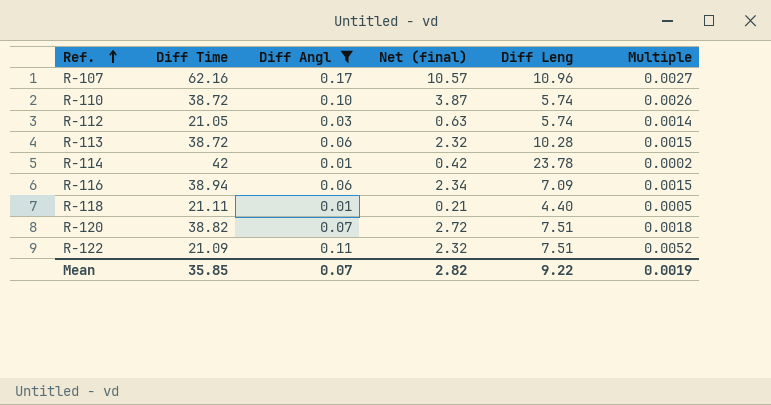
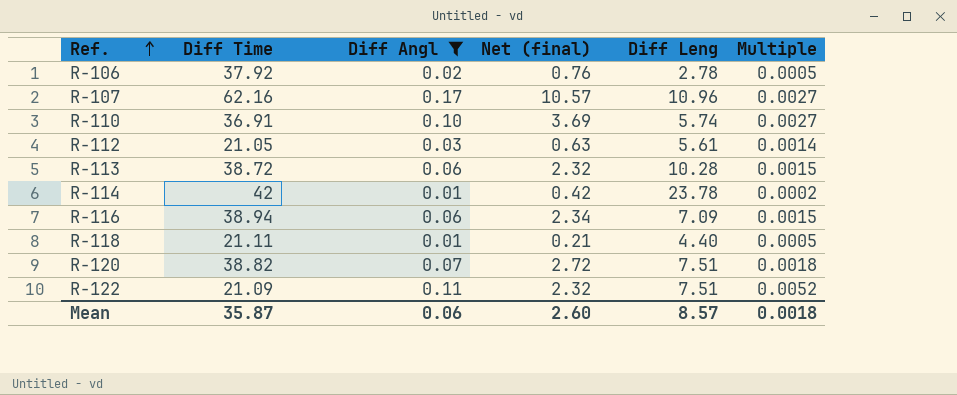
row R-106: none -> 37.92 | 0.02 | 0.76 | 2.78 | 0.0005
R-110 | Diff Time: 38.72 -> 36.91
R-110 | Net (final): 3.87 -> 3.69
R-110 | Multiple: 0.0026 -> 0.0027
R-112 | Diff Leng: 5.74 -> 5.61
Mean | Diff Time: 35.85 -> 35.87
Mean | Diff Angl: 0.07 -> 0.06
Mean | Net (final): 2.82 -> 2.60
Mean | Diff Leng: 9.22 -> 8.57
Mean | Multiple: 0.0019 -> 0.0018

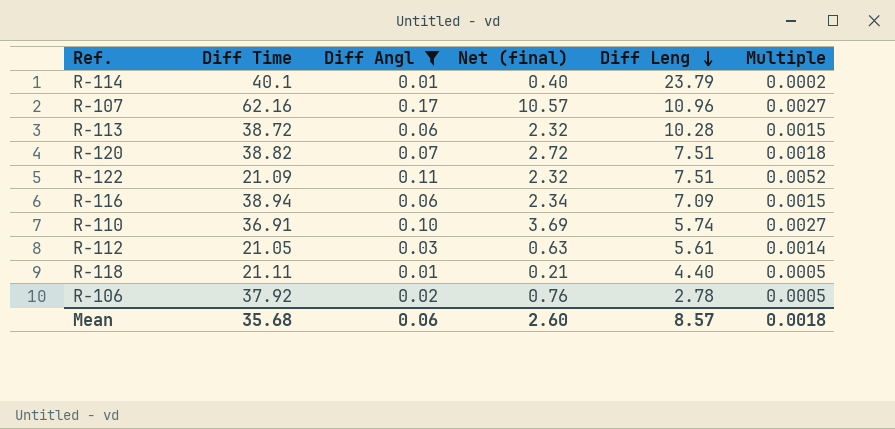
row order: Ref. ascending -> Diff Leng descending
R-114 | Diff Time: 42 -> 40.1
R-114 | Net (final): 0.42 -> 0.40
R-114 | Diff Leng: 23.78 -> 23.79
Mean | Diff Time: 35.87 -> 35.68

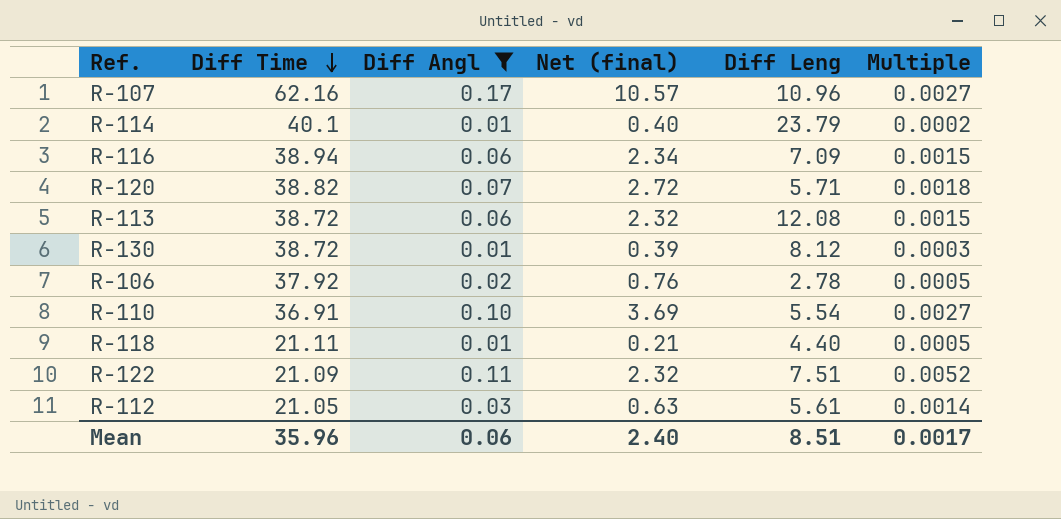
row order: Diff Leng descending -> Diff Time descending
R-120 | Diff Leng: 7.51 -> 5.71
R-113 | Diff Leng: 10.28 -> 12.08
row R-130: none -> 38.72 | 0.01 | 0.39 | 8.12 | 0.0003
R-110 | Diff Leng: 5.74 -> 5.54
Mean | Diff Time: 35.68 -> 35.96
Mean | Net (final): 2.60 -> 2.40
Mean | Diff Leng: 8.57 -> 8.51
Mean | Multiple: 0.0018 -> 0.0017

